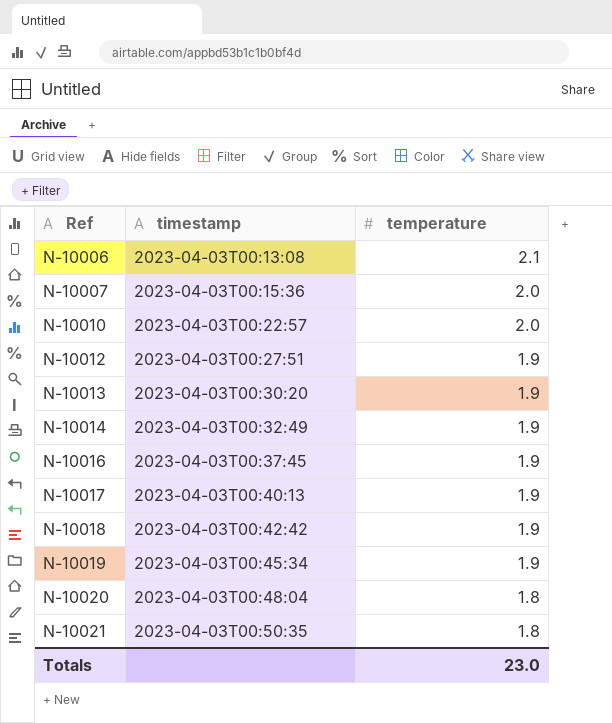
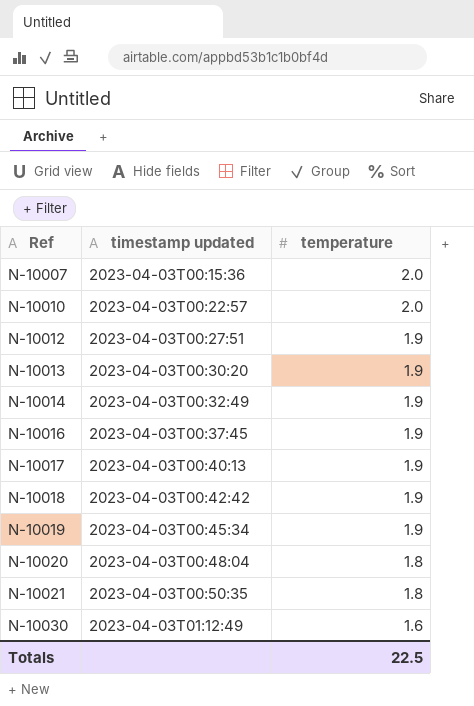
column name: timestamp -> timestamp updated
row N-10006: 2023-04-03T00:13:08 | 2.1 -> none
row N-10030: none -> 2023-04-03T01:12:49 | 1.6
Totals | temperature: 23.0 -> 22.5

